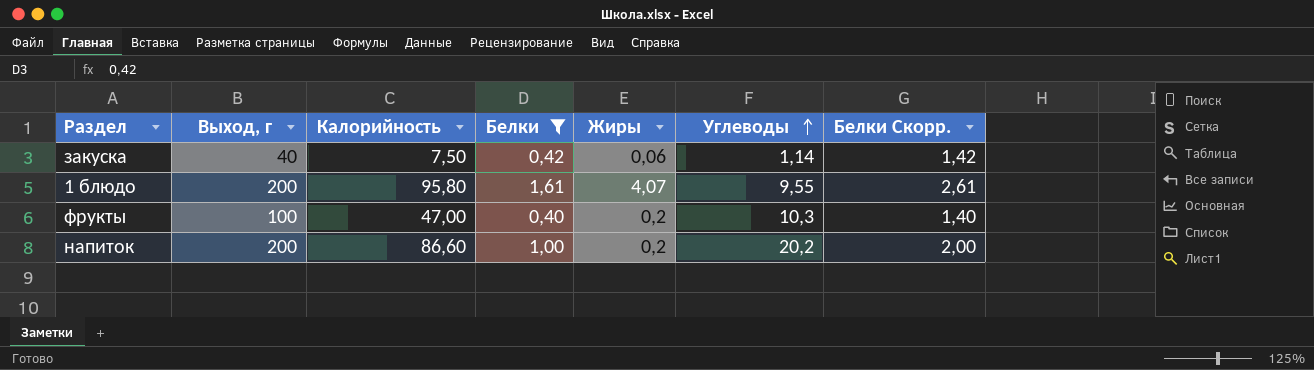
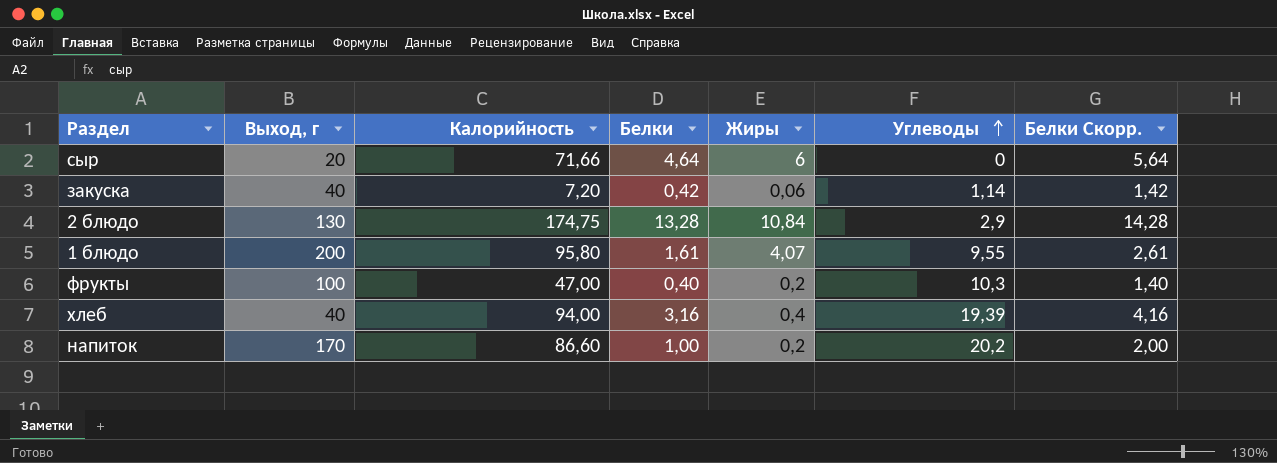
filter: Белки <= 1,61 -> none
закуска | Калорийность: 7,50 -> 7,20
напиток | Выход, г: 200 -> 170

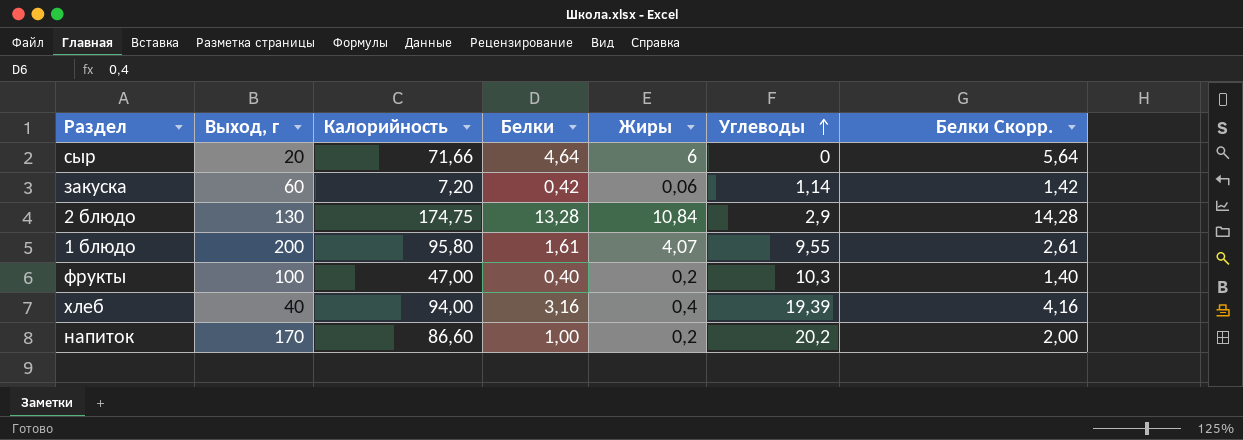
закуска | Выход, г: 40 -> 60

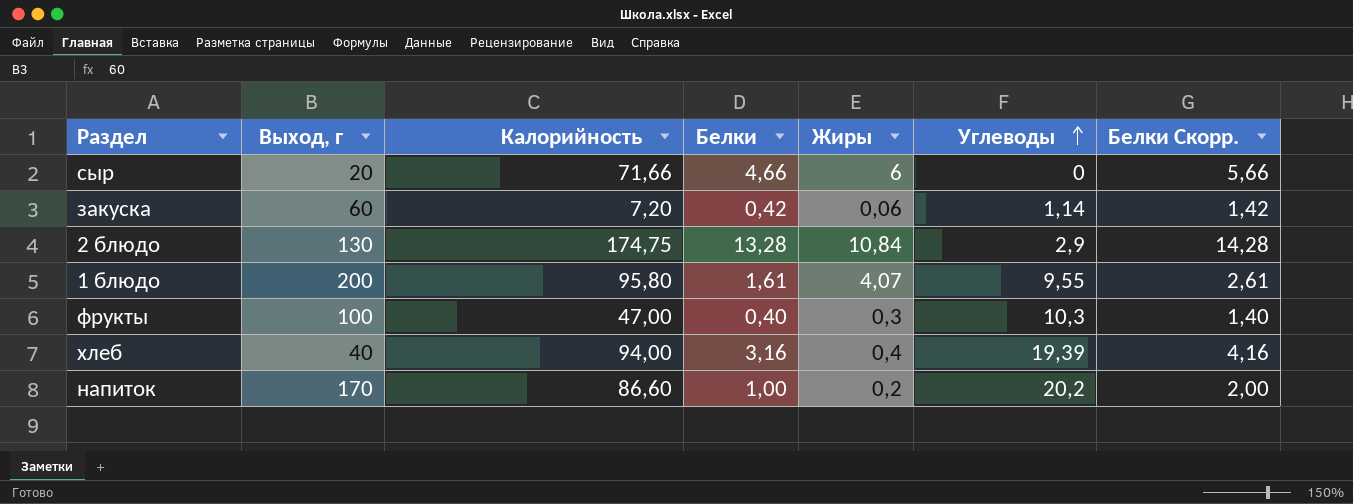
сыр | Белки: 4,64 -> 4,66
сыр | Белки Скорр.: 5,64 -> 5,66
фрукты | Жиры: 0,2 -> 0,3

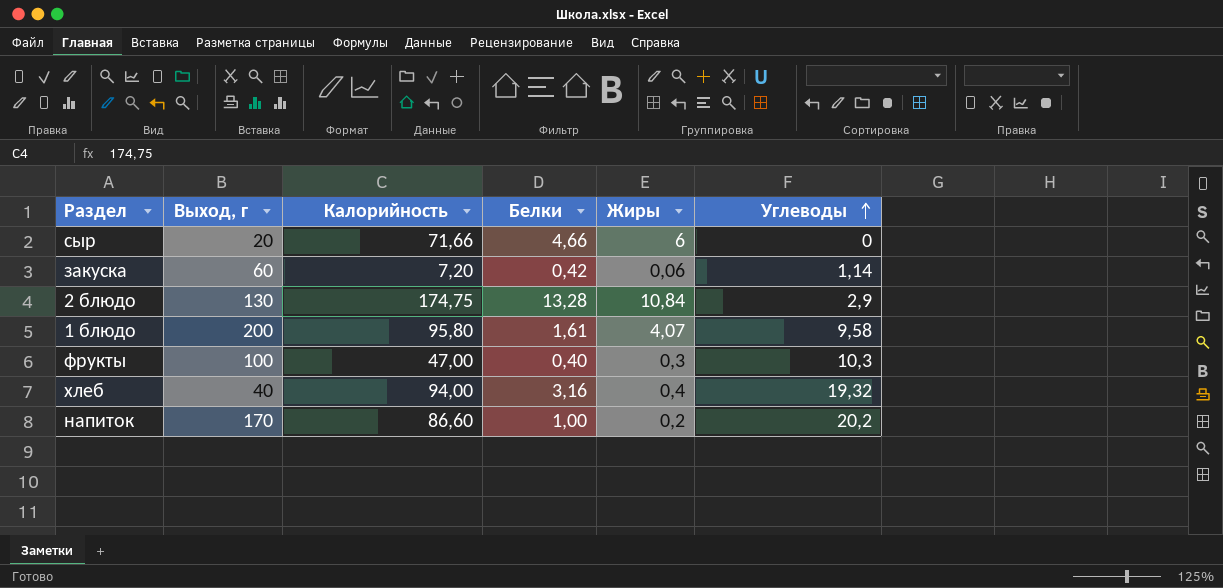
column Белки Скорр. | formula: [Белки] + 1 -> none
1 блюдо | Углеводы: 9,55 -> 9,58
хлеб | Углеводы: 19,39 -> 19,32

